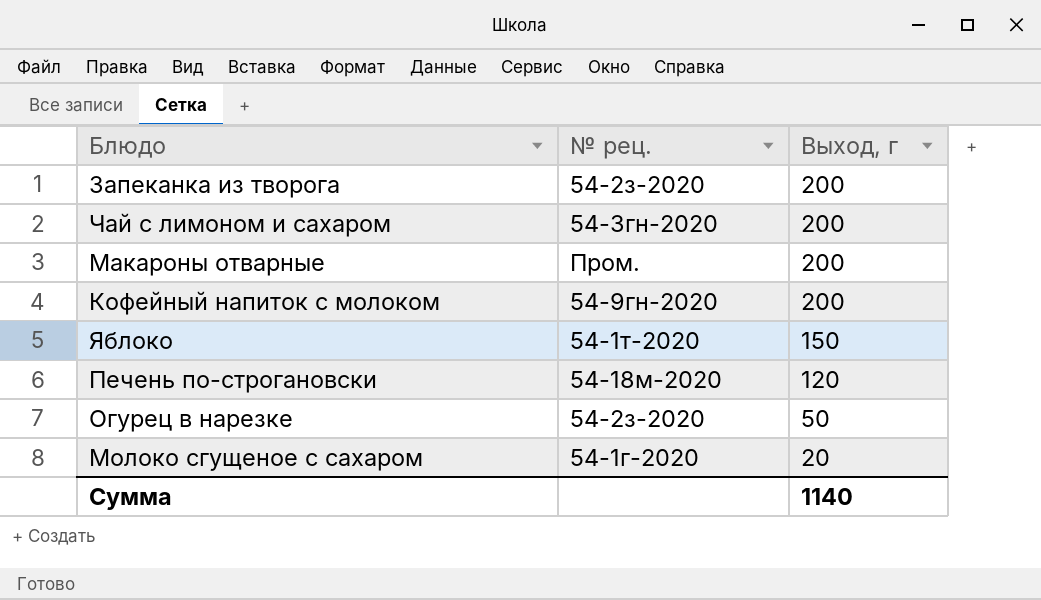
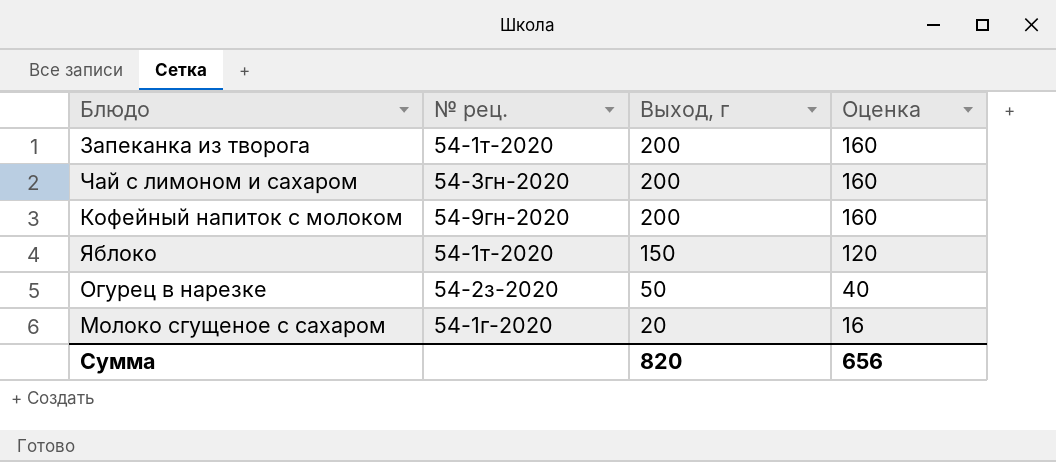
column Оценка | formula: none -> [Выход, г] * 0,8
row Макароны отварные: Пром. | 200 -> none
row Печень по-строгановски: 54-18м-2020 | 120 -> none
Запеканка из творога | № рец.: 54-2з-2020 -> 54-1т-2020
Сумма | Выход, г: 1140 -> 820

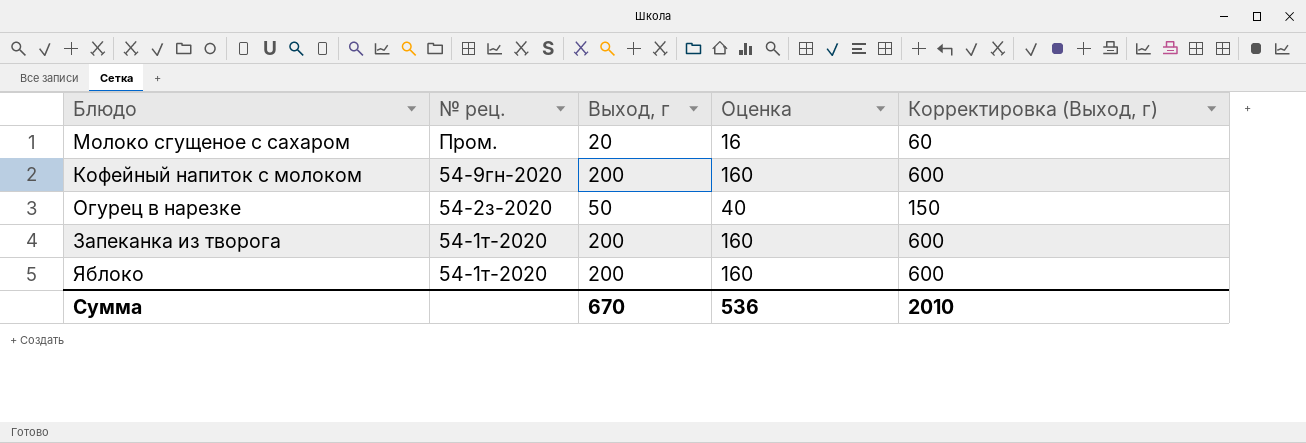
row order: Выход, г descending -> № рец. descending
column Корректировка (Выход, г) | formula: none -> [Выход, г] * 3
row Чай с лимоном и сахаром: 54-3гн-2020 | 200 | 160 -> none
Молоко сгущеное с сахаром | № рец.: 54-1г-2020 -> Пром.
Яблоко | Выход, г: 150 -> 200
Яблоко | Оценка: 120 -> 160
Сумма | Выход, г: 820 -> 670
Сумма | Оценка: 656 -> 536

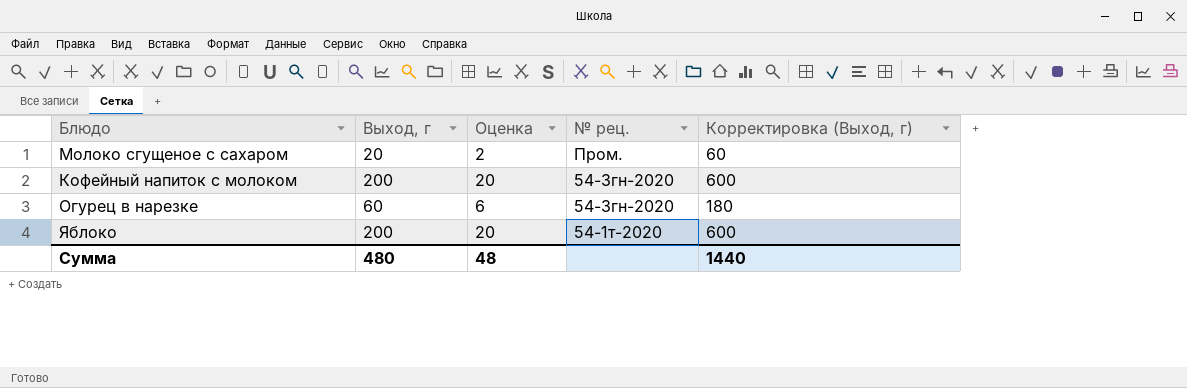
column Оценка | formula: [Выход, г] * 0,8 -> [Выход, г] * 0,1
column № рец. | position: 2 -> 4
row Запеканка из творога: 54-1т-2020 | 200 | 160 | 600 -> none
Кофейный напиток с молоком | № рец.: 54-9гн-2020 -> 54-3гн-2020
Огурец в нарезке | Выход, г: 50 -> 60
Огурец в нарезке | № рец.: 54-2з-2020 -> 54-3гн-2020
Огурец в нарезке | Корректировка (Выход, г): 150 -> 180
Сумма | Выход, г: 670 -> 480
Сумма | Оценка: 536 -> 48
Сумма | Корректировка (Выход, г): 2010 -> 1440

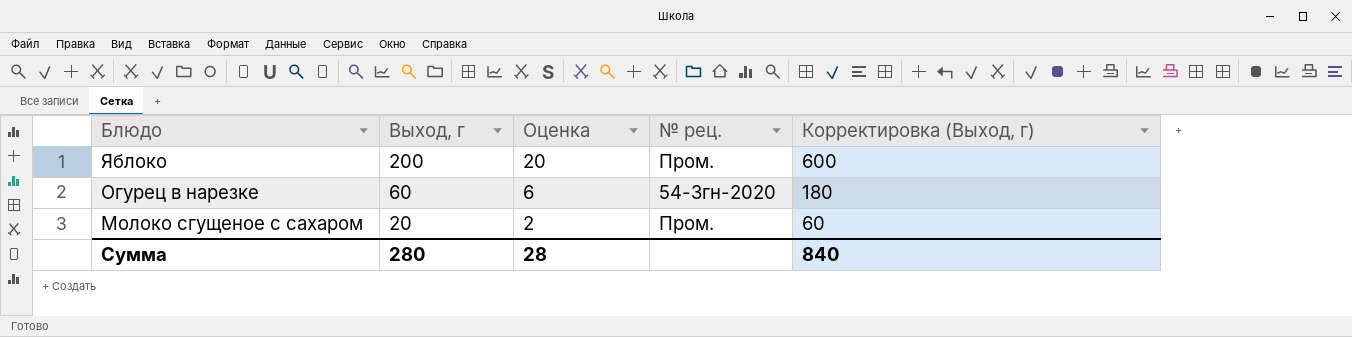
row order: № рец. descending -> Блюдо descending
row Кофейный напиток с молоком: 200 | 20 | 54-3гн-2020 | 600 -> none
Яблоко | № рец.: 54-1т-2020 -> Пром.
Сумма | Выход, г: 480 -> 280
Сумма | Оценка: 48 -> 28
Сумма | Корректировка (Выход, г): 1440 -> 840

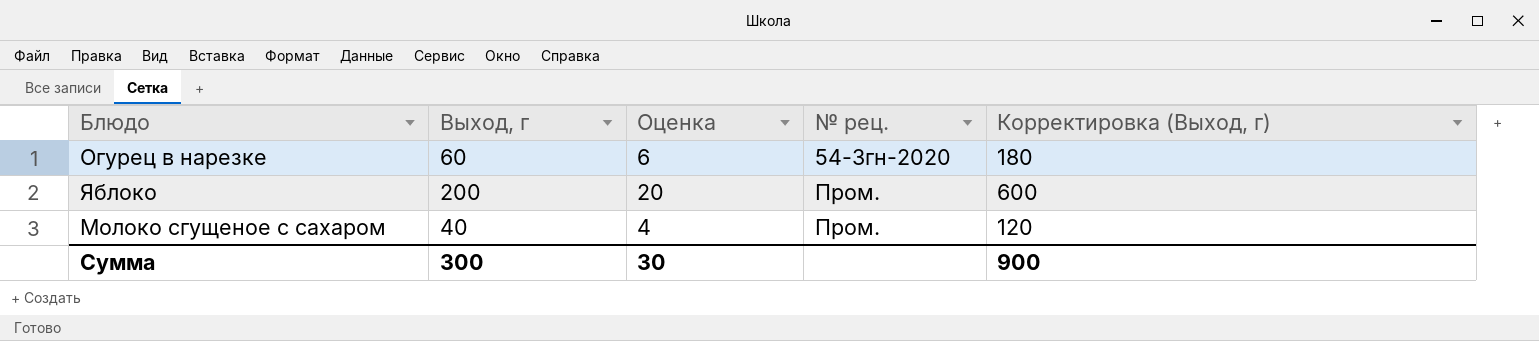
row order: Блюдо descending -> № рец. ascending
Молоко сгущеное с сахаром | Выход, г: 20 -> 40
Молоко сгущеное с сахаром | Оценка: 2 -> 4
Молоко сгущеное с сахаром | Корректировка (Выход, г): 60 -> 120
Сумма | Выход, г: 280 -> 300
Сумма | Оценка: 28 -> 30
Сумма | Корректировка (Выход, г): 840 -> 900

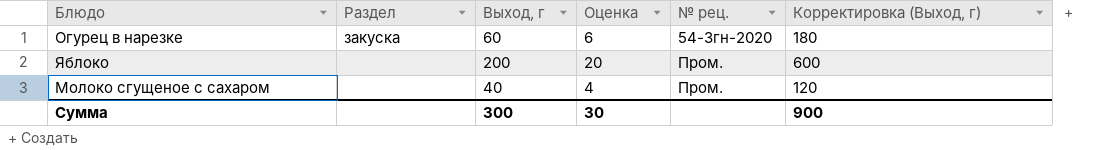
column Раздел | position: none -> 2

